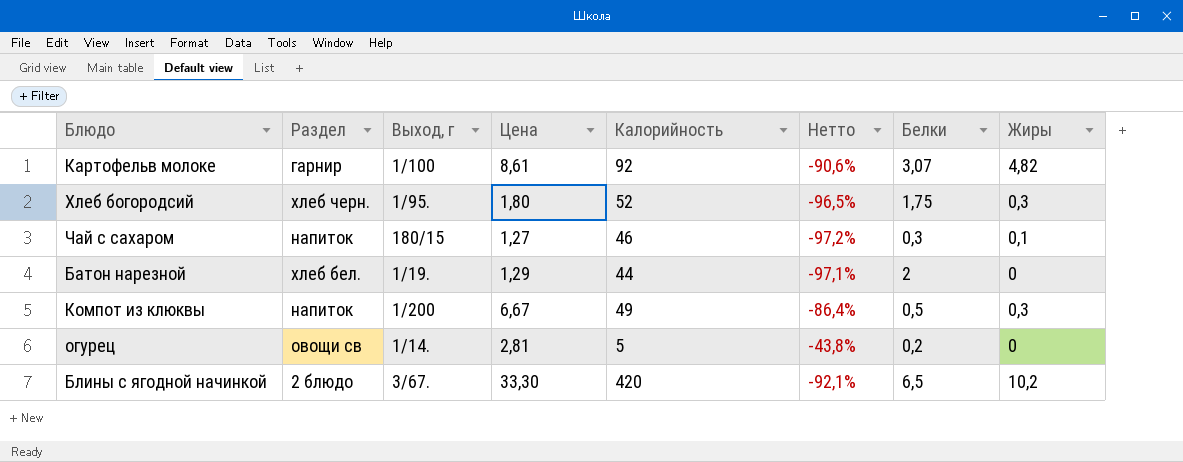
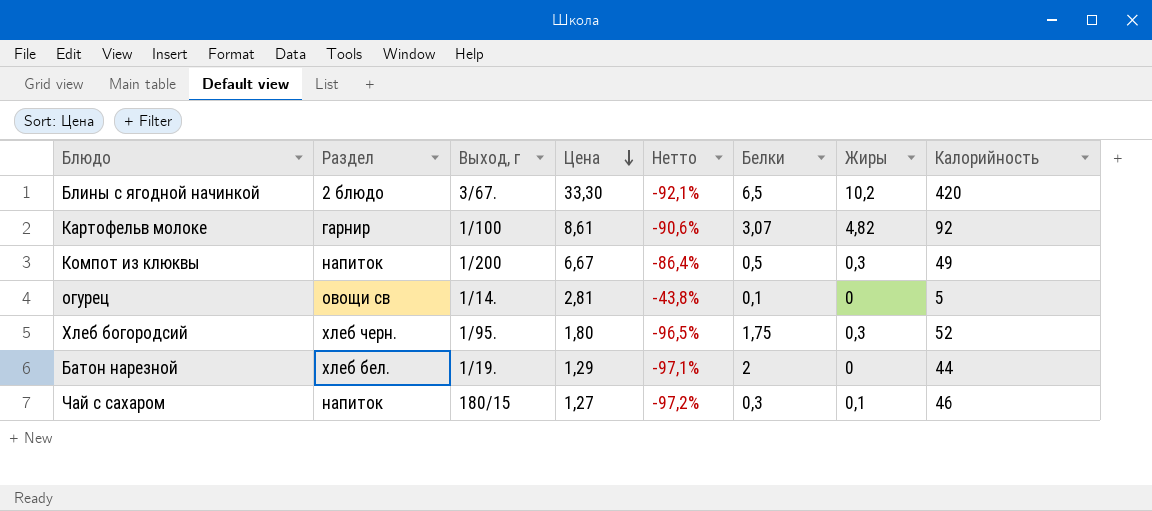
row order: none -> Цена descending
column Калорийность | position: 5 -> 8
огурец | Белки: 0,2 -> 0,1

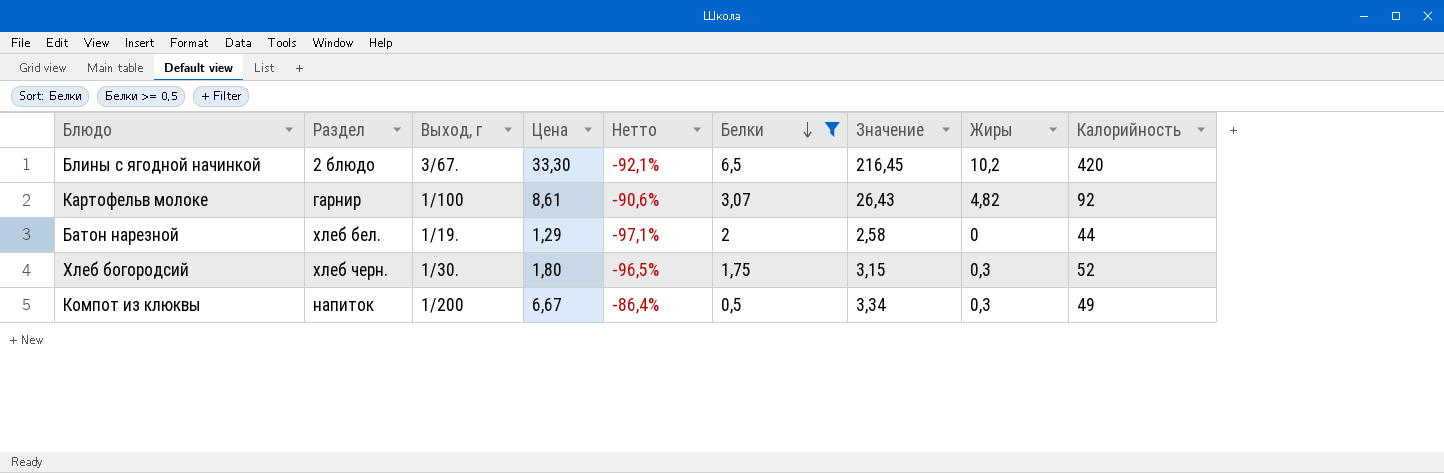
filter: none -> Белки >= 0,5
row order: Цена descending -> Белки descending
column Значение | formula: none -> [Цена] * [Белки]
Хлеб богородсий | Выход, г: 1/95. -> 1/30.

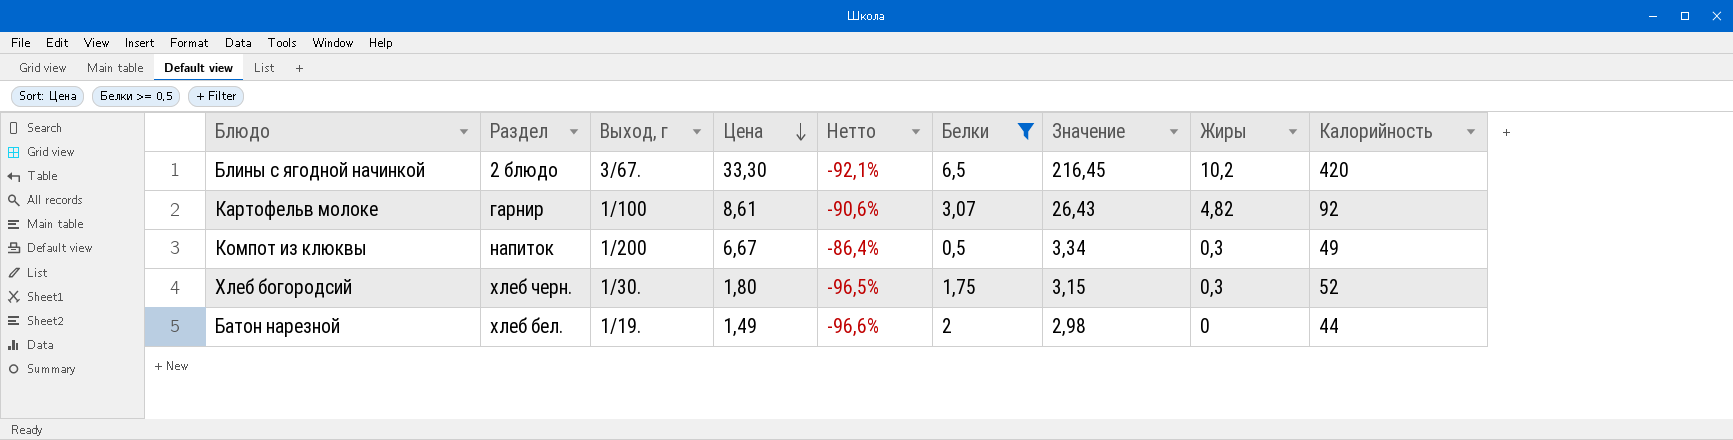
row order: Белки descending -> Цена descending
Батон нарезной | Цена: 1,29 -> 1,49
Батон нарезной | Нетто: -97,1% -> -96,6%
Батон нарезной | Значение: 2,58 -> 2,98

